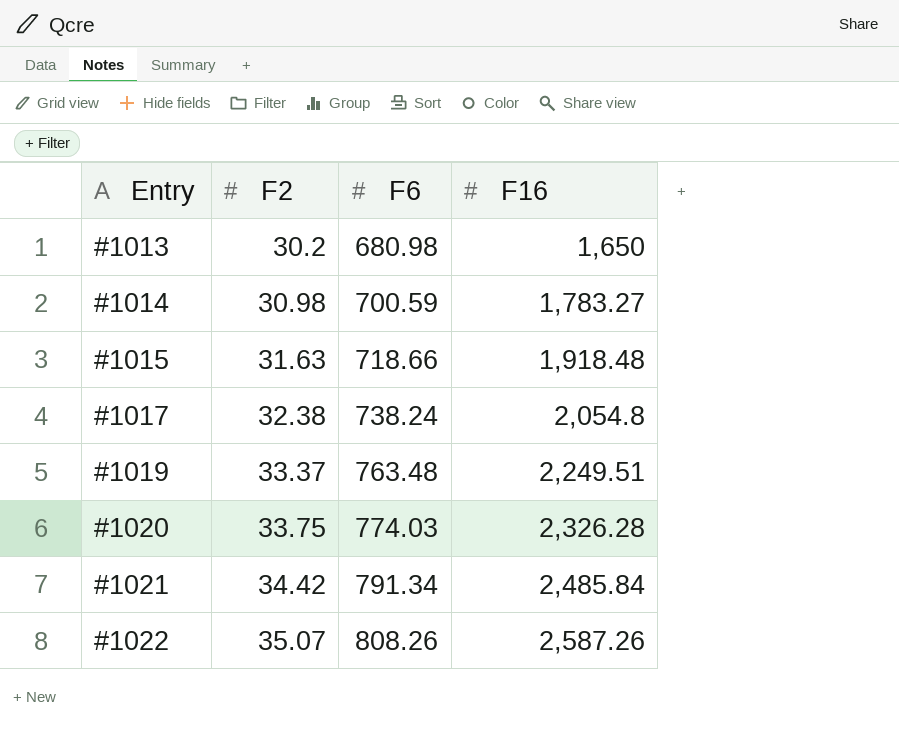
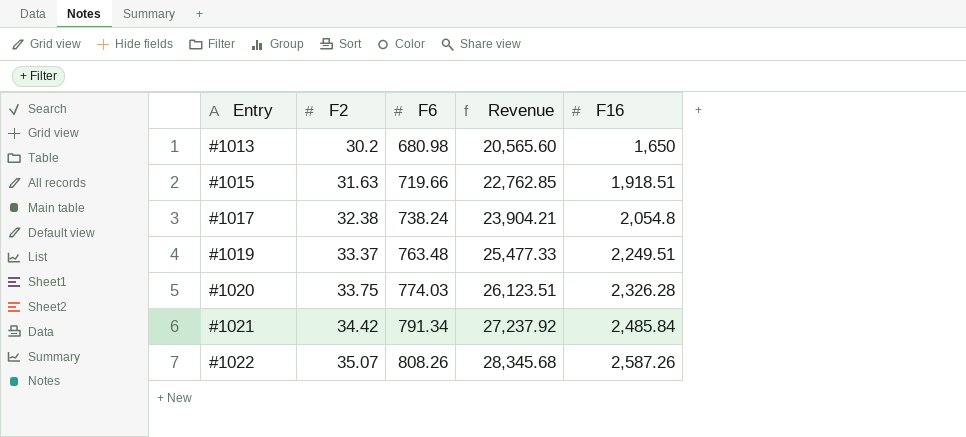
column Revenue | formula: none -> [F2] * [F6]
row #1014: 30.98 | 700.59 | 1,783.27 -> none
#1015 | F6: 718.66 -> 719.66
#1015 | F16: 1,918.48 -> 1,918.51

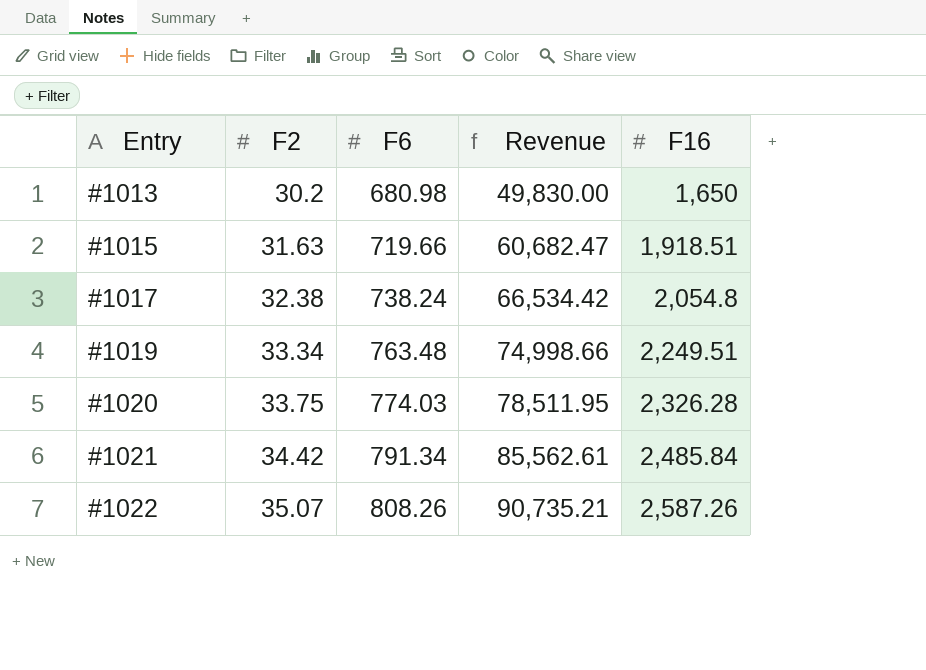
column Revenue | formula: [F2] * [F6] -> [F2] * [F16]
#1019 | F2: 33.37 -> 33.34

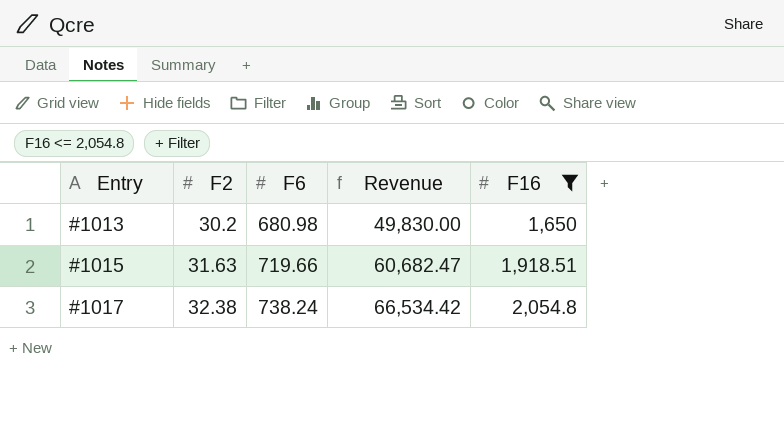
filter: none -> F16 <= 2,054.8

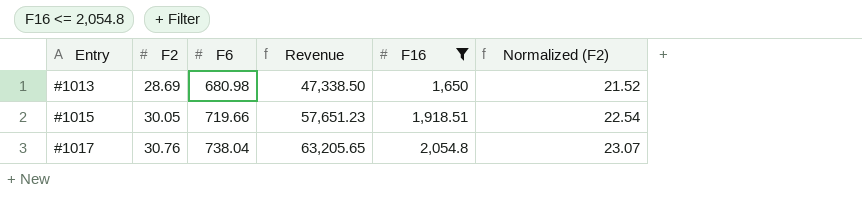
column Normalized (F2) | formula: none -> [F2] * 0.75
#1013 | F2: 30.2 -> 28.69
#1013 | Revenue: 49,830.00 -> 47,338.50
#1015 | F2: 31.63 -> 30.05
#1015 | Revenue: 60,682.47 -> 57,651.23
#1017 | F2: 32.38 -> 30.76
#1017 | F6: 738.24 -> 738.04
#1017 | Revenue: 66,534.42 -> 63,205.65

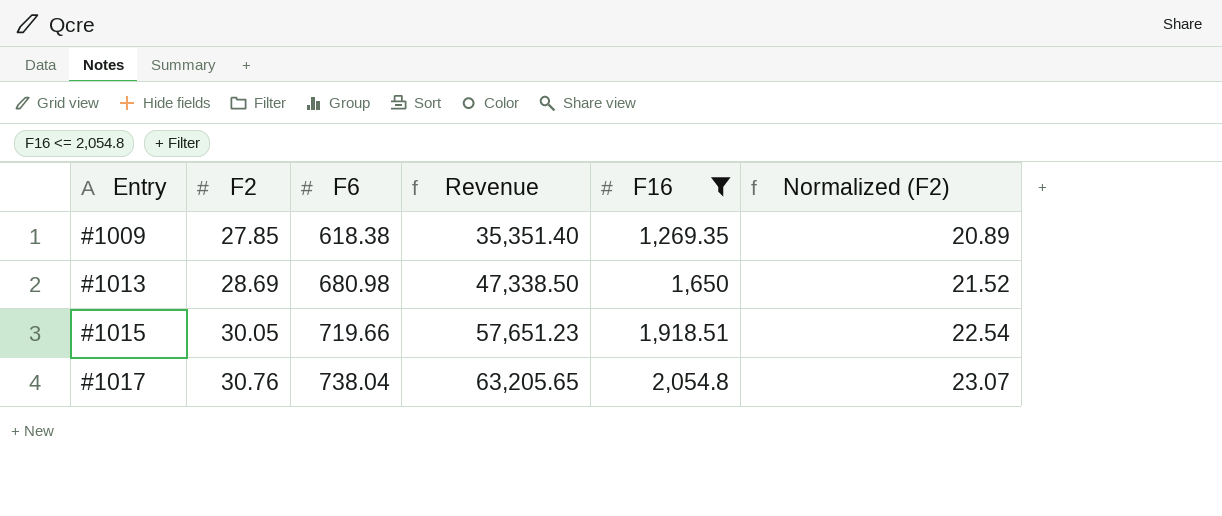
row #1009: none -> 27.85 | 618.38 | 35,351.40 | 1,269.35 | 20.89

